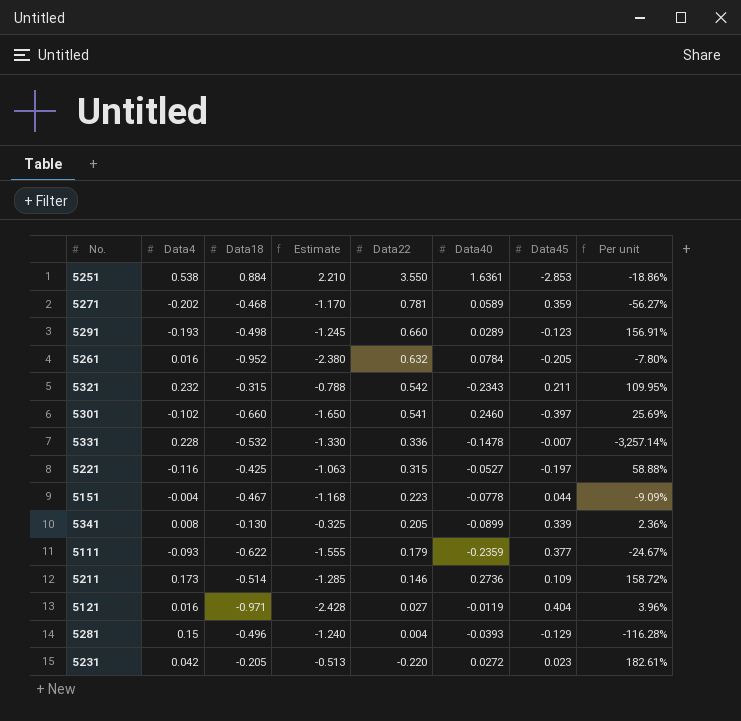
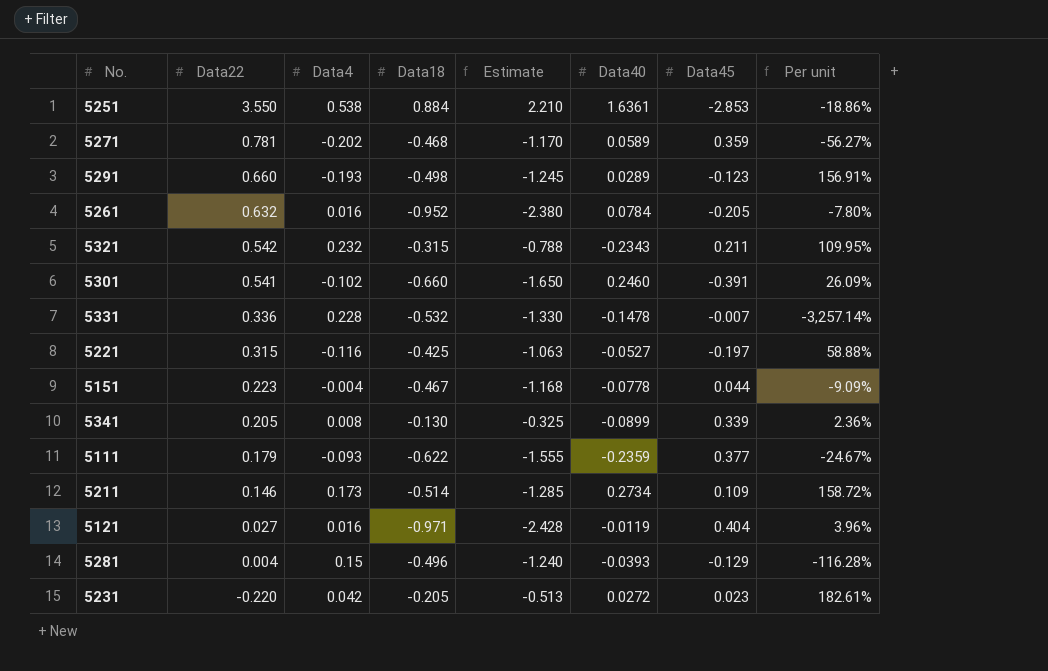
column Data22 | position: 5 -> 2
5301 | Data45: -0.397 -> -0.391
5301 | Per unit: 25.69% -> 26.09%
5211 | Data40: 0.2736 -> 0.2734

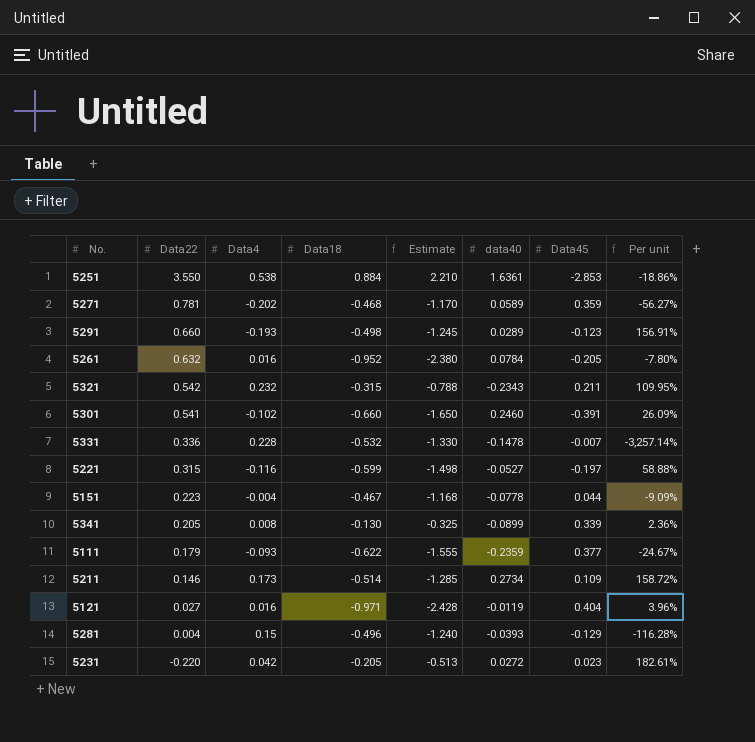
column name: Data40 -> data40
5221 | Data18: -0.425 -> -0.599
5221 | Estimate: -1.063 -> -1.498

